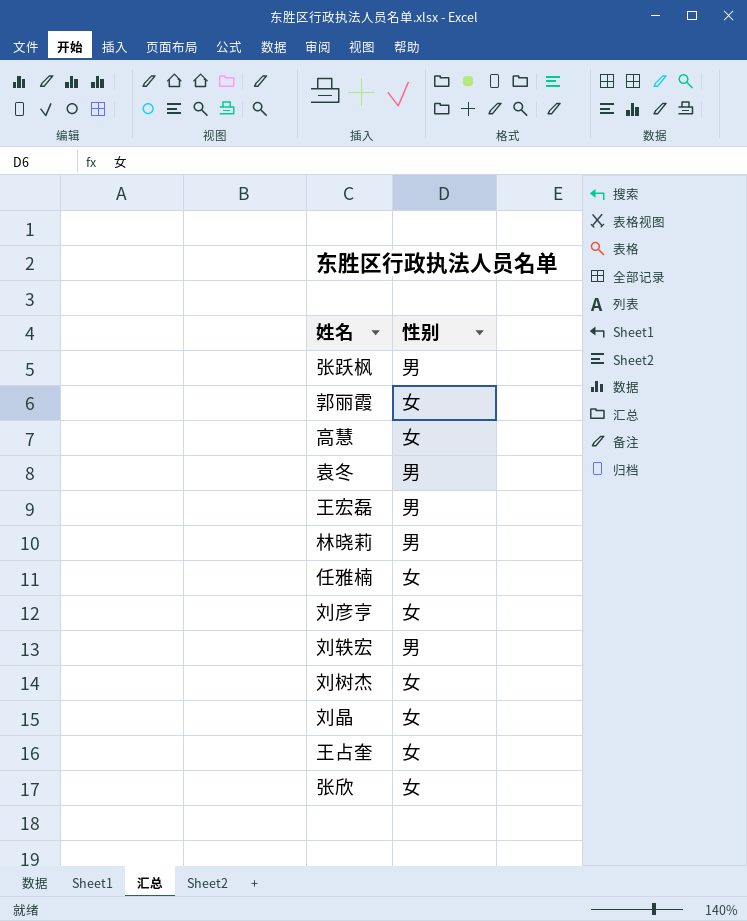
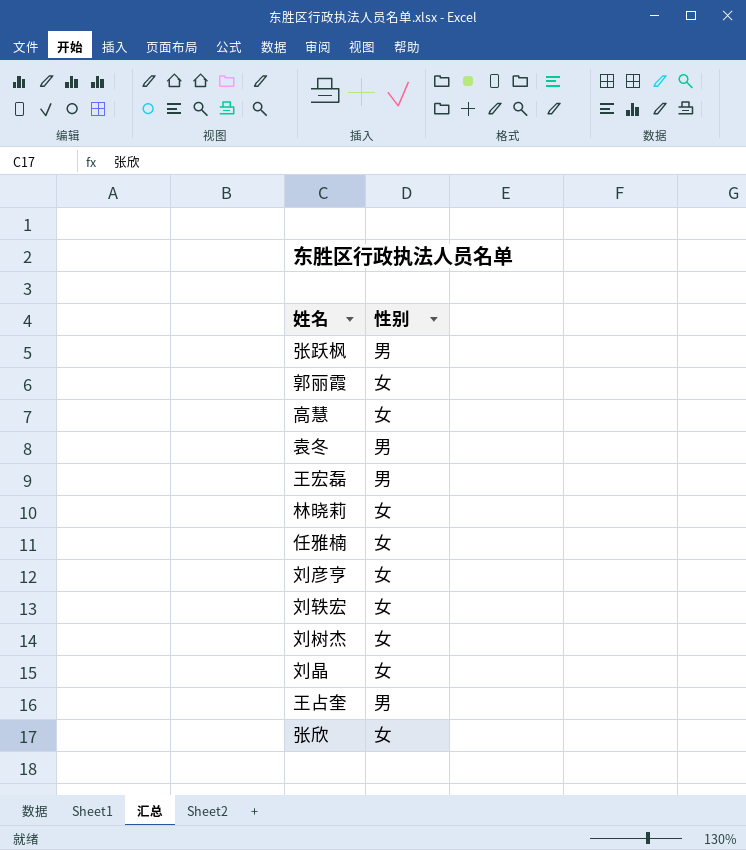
林晓莉 | 性别: 男 -> 女
刘轶宏 | 性别: 男 -> 女
王占奎 | 性别: 女 -> 男

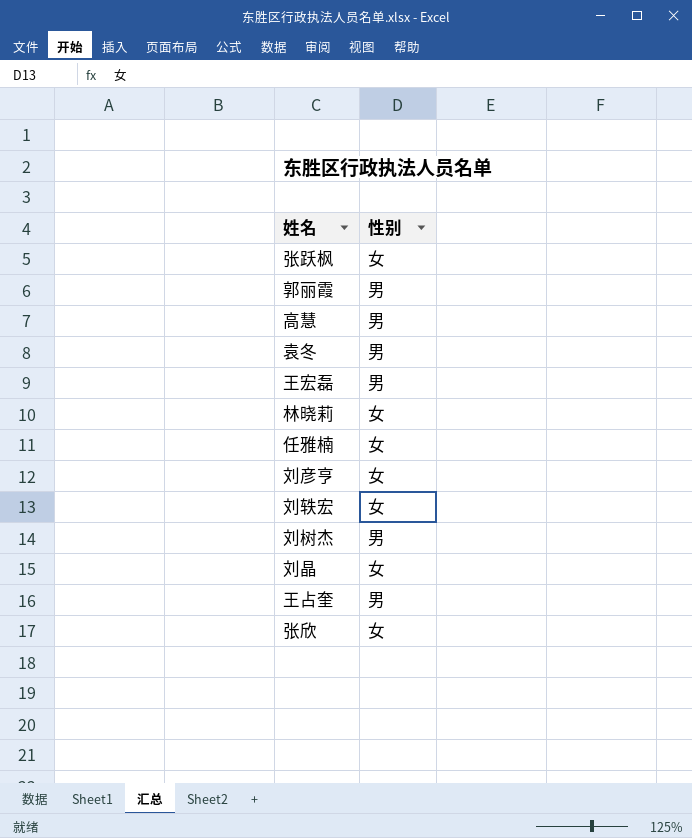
张跃枫 | 性别: 男 -> 女
郭丽霞 | 性别: 女 -> 男
高慧 | 性别: 女 -> 男
刘树杰 | 性别: 女 -> 男

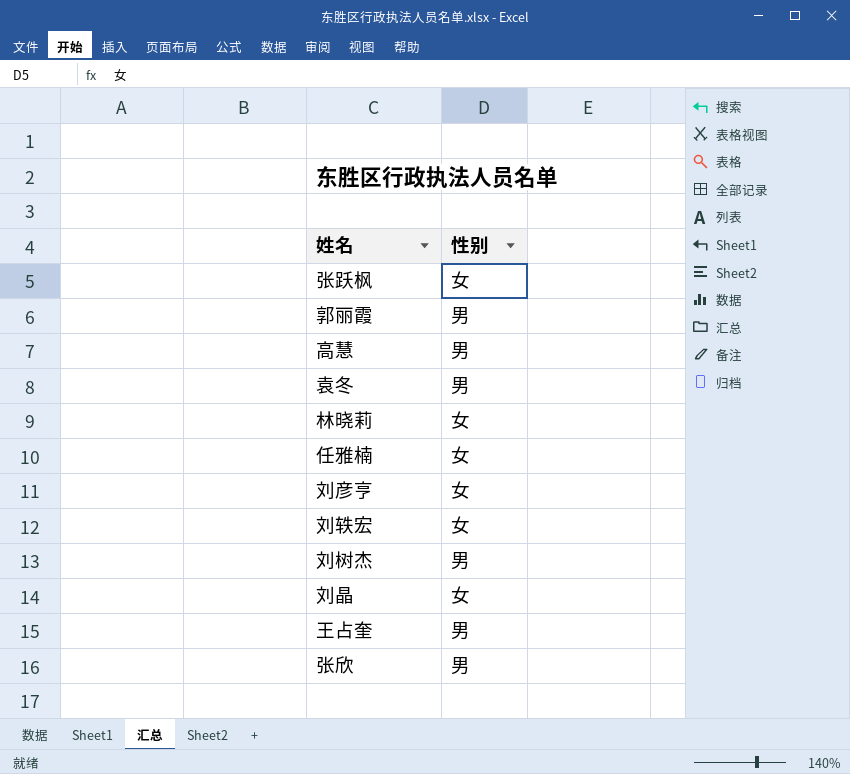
row 王宏磊: 男 -> none
张欣 | 性别: 女 -> 男

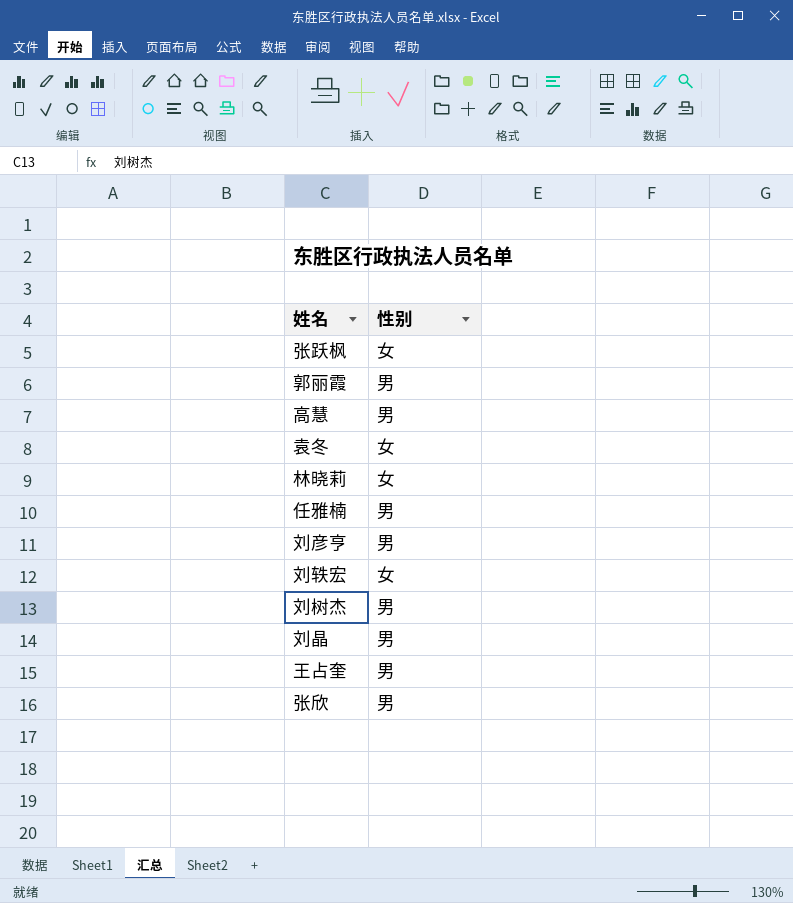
袁冬 | 性别: 男 -> 女
任雅楠 | 性别: 女 -> 男
刘彦亨 | 性别: 女 -> 男
刘晶 | 性别: 女 -> 男

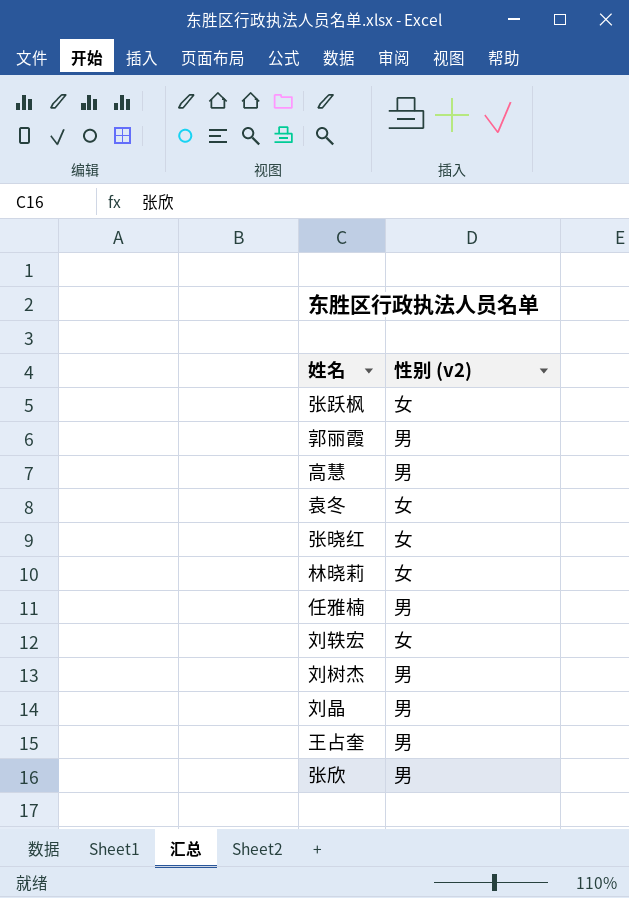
column name: 性别 -> 性别 (v2)
row 刘彦亨: 男 -> none
row 张晓红: none -> 女

